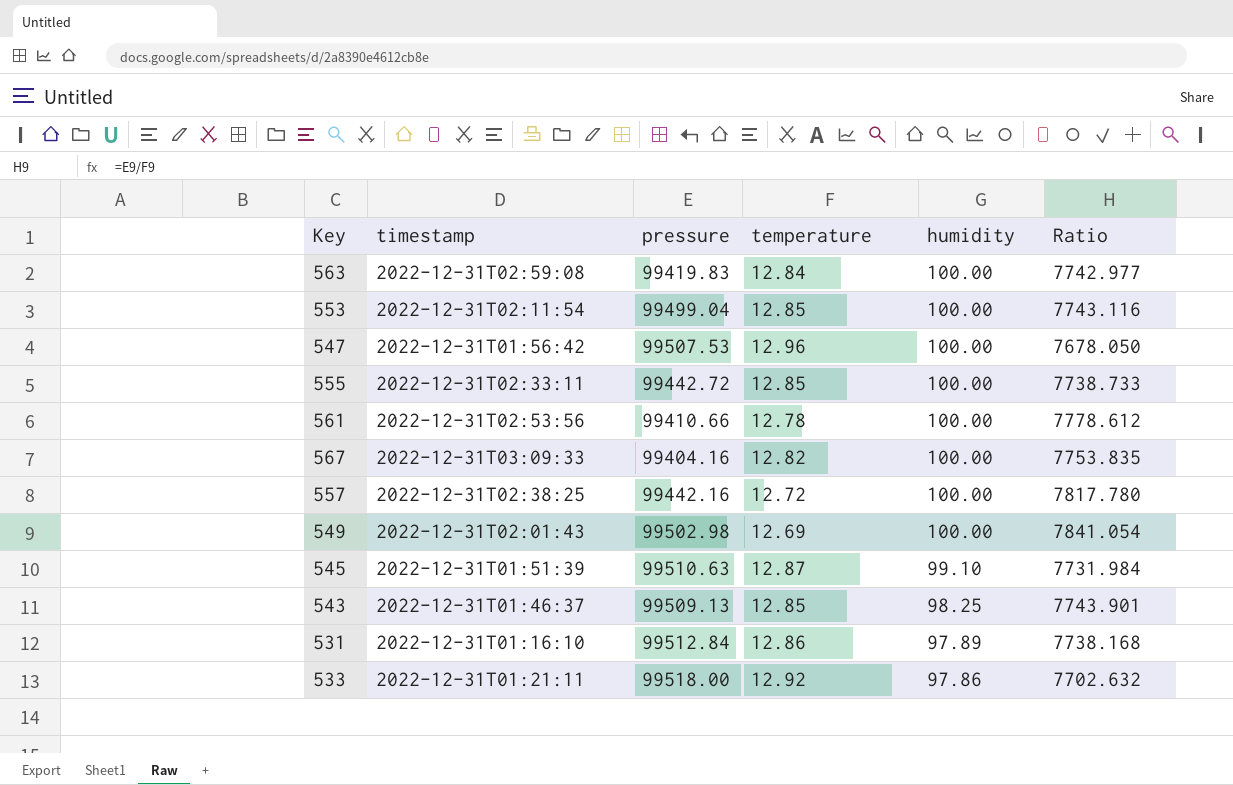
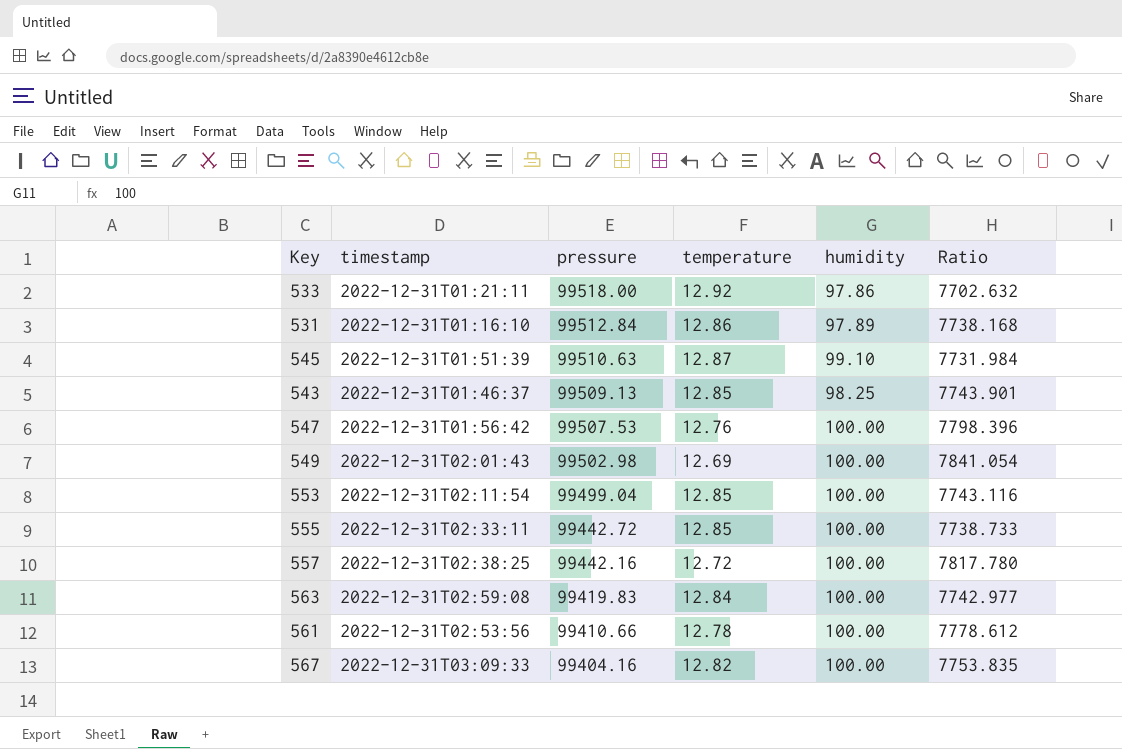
row order: humidity descending -> pressure descending
547 | temperature: 12.96 -> 12.76
547 | Ratio: 7678.050 -> 7798.396

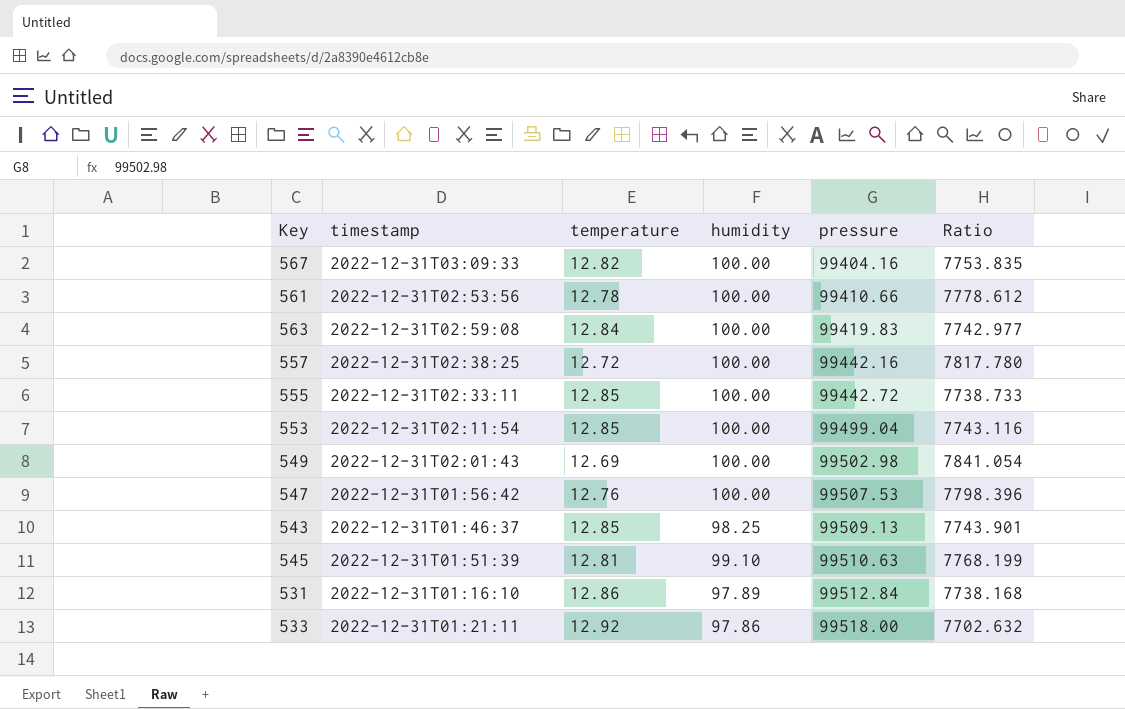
row order: pressure descending -> pressure ascending
column pressure | position: 3 -> 5
545 | temperature: 12.87 -> 12.81
545 | Ratio: 7731.984 -> 7768.199

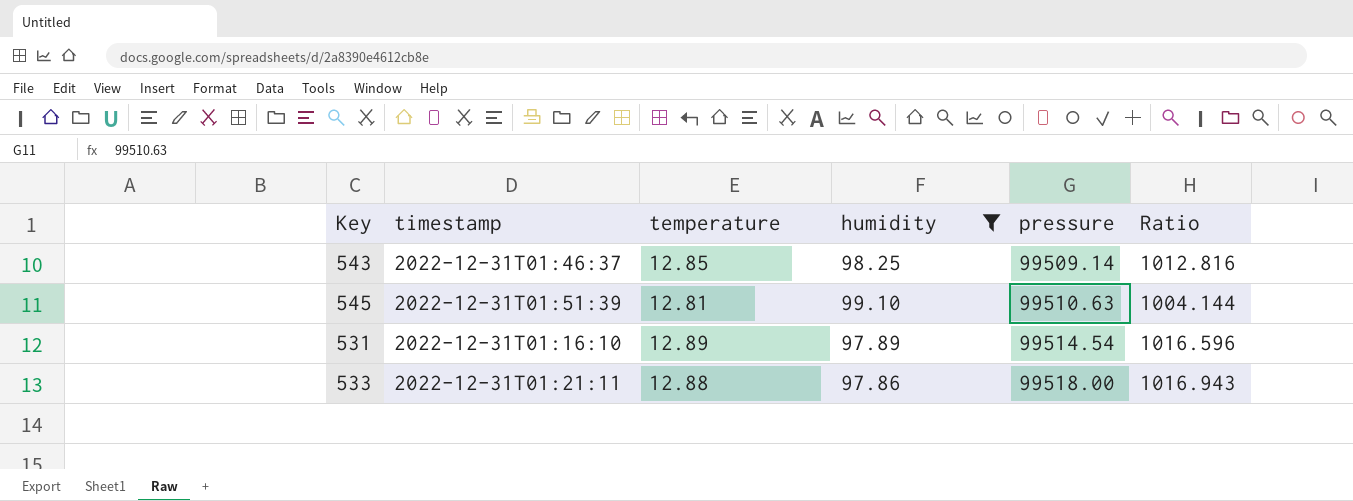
filter: none -> humidity != 100.00
column Ratio | formula: [pressure] / [temperature] -> [pressure] / [humidity]
543 | pressure: 99509.13 -> 99509.14
531 | temperature: 12.86 -> 12.89
531 | pressure: 99512.84 -> 99514.54
533 | temperature: 12.92 -> 12.88

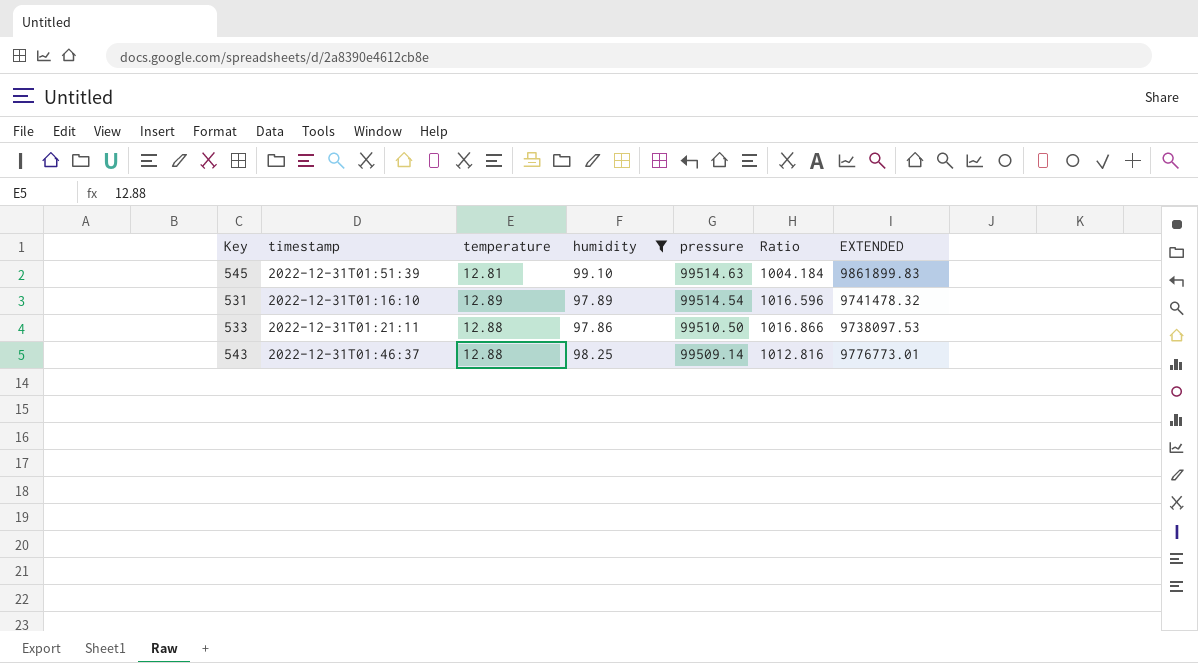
row order: pressure ascending -> pressure descending
column EXTENDED | formula: none -> [humidity] * [pressure]
545 | pressure: 99510.63 -> 99514.63
545 | Ratio: 1004.144 -> 1004.184
533 | pressure: 99518.00 -> 99510.50
533 | Ratio: 1016.943 -> 1016.866
543 | temperature: 12.85 -> 12.88

